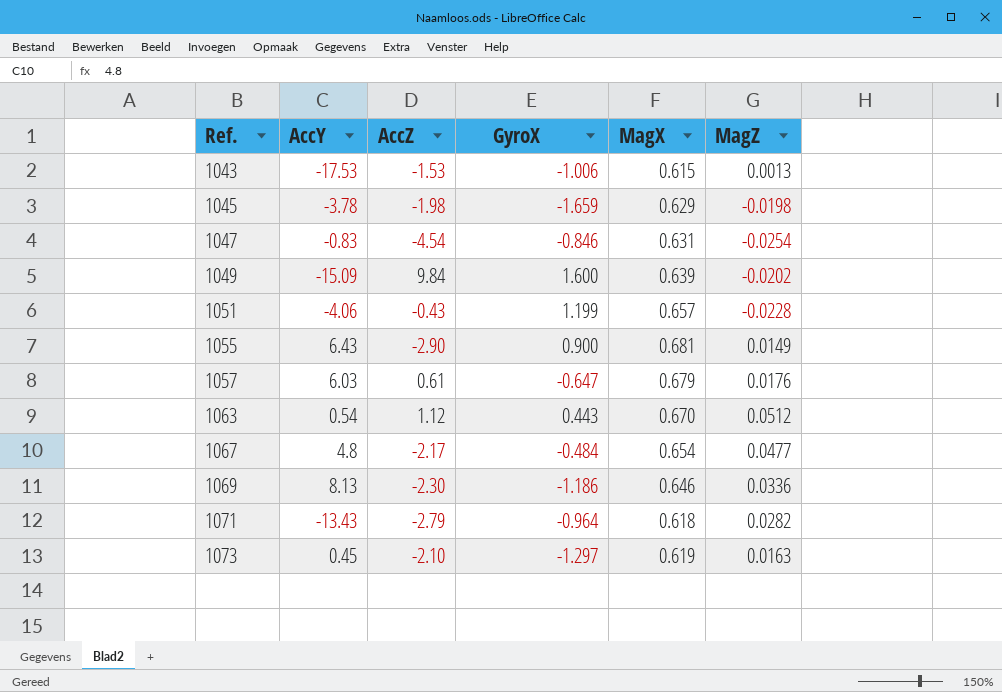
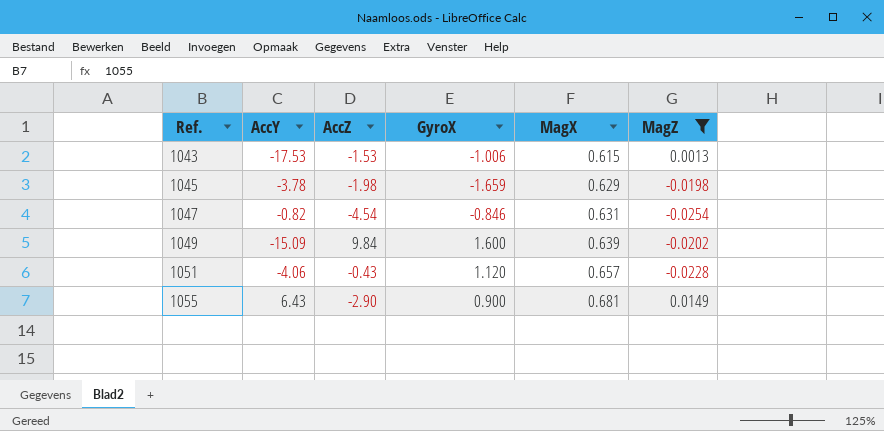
filter: none -> MagZ <= 0.0149
1047 | AccY: -0.83 -> -0.82
1051 | GyroX: 1.199 -> 1.120

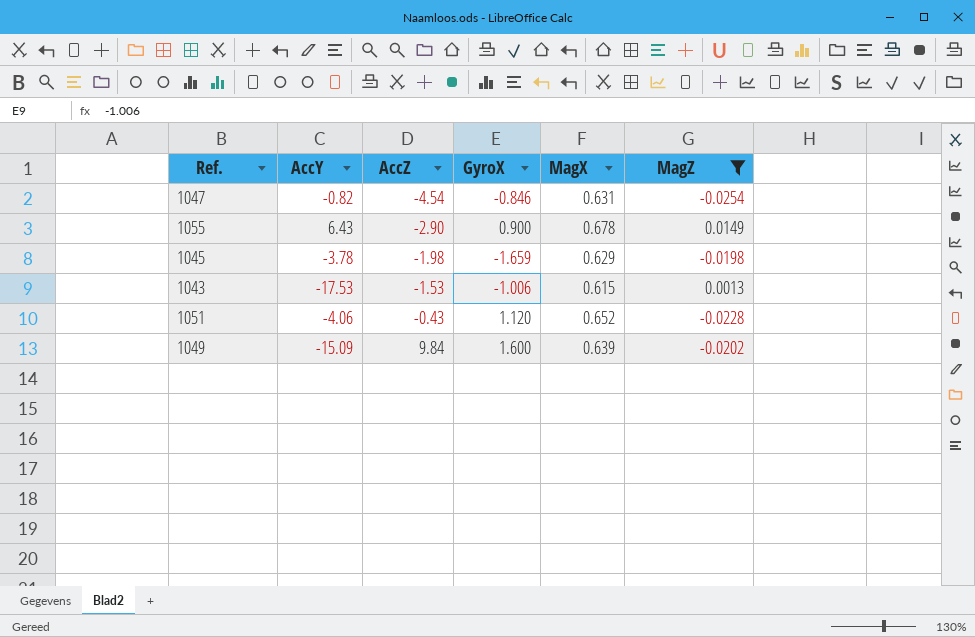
row order: Ref. ascending -> AccZ ascending
1055 | MagX: 0.681 -> 0.678
1051 | MagX: 0.657 -> 0.652

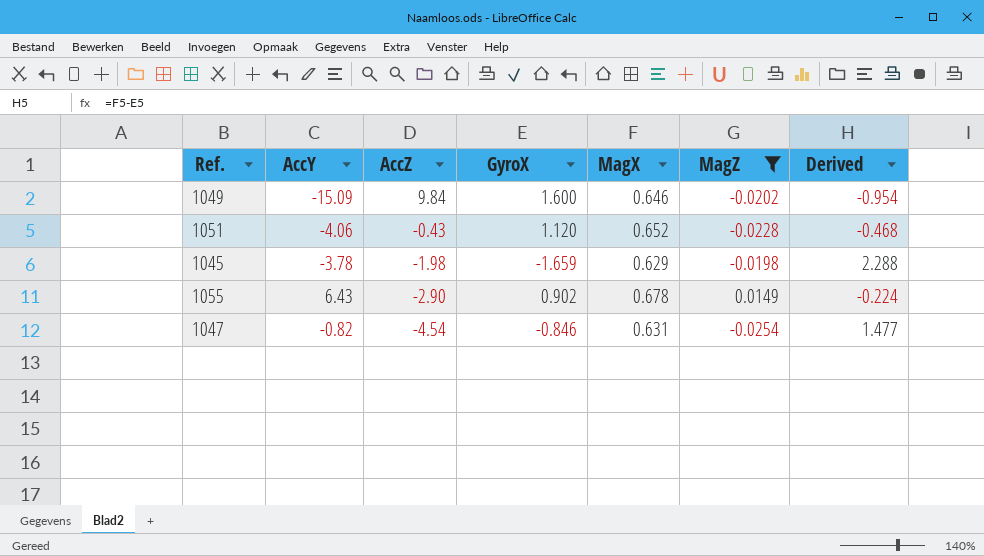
row order: AccZ ascending -> AccZ descending
column Derived | formula: none -> [MagX] - [GyroX]
row 1043: -17.53 | -1.53 | -1.006 | 0.615 | 0.0013 -> none
1049 | MagX: 0.639 -> 0.646
1055 | GyroX: 0.900 -> 0.902

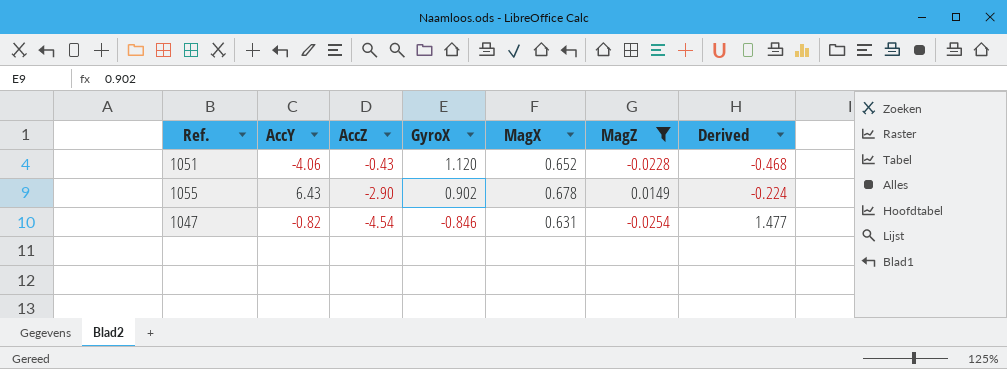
row 1049: -15.09 | 9.84 | 1.600 | 0.646 | -0.0202 | -0.954 -> none
row 1045: -3.78 | -1.98 | -1.659 | 0.629 | -0.0198 | 2.288 -> none

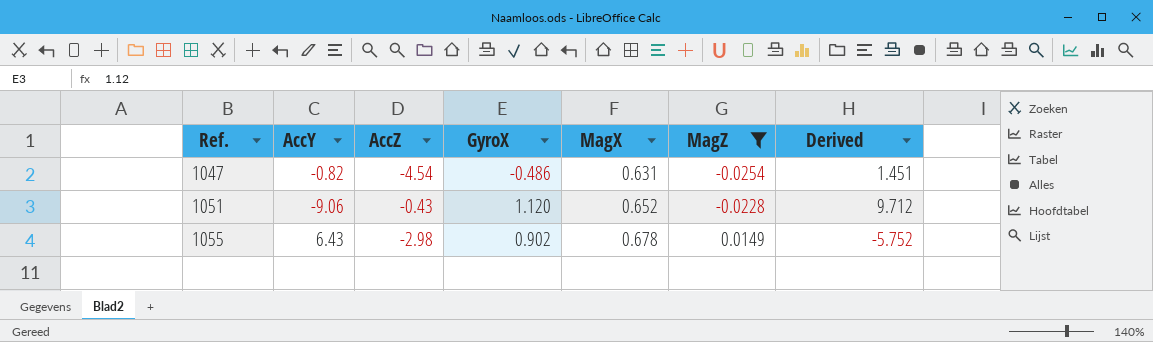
row order: AccZ descending -> Ref. ascending
column Derived | formula: [MagX] - [GyroX] -> [MagX] - [AccY]
1047 | GyroX: -0.846 -> -0.486
1051 | AccY: -4.06 -> -9.06
1055 | AccZ: -2.90 -> -2.98

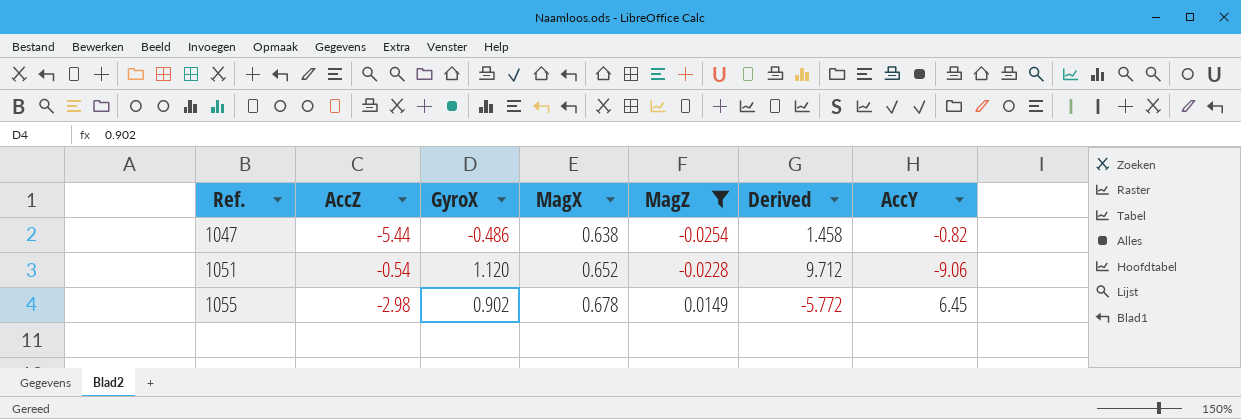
column AccY | position: 2 -> 7
1047 | AccZ: -4.54 -> -5.44
1047 | MagX: 0.631 -> 0.638
1047 | Derived: 1.451 -> 1.458
1051 | AccZ: -0.43 -> -0.54
1055 | Derived: -5.752 -> -5.772
1055 | AccY: 6.43 -> 6.45

